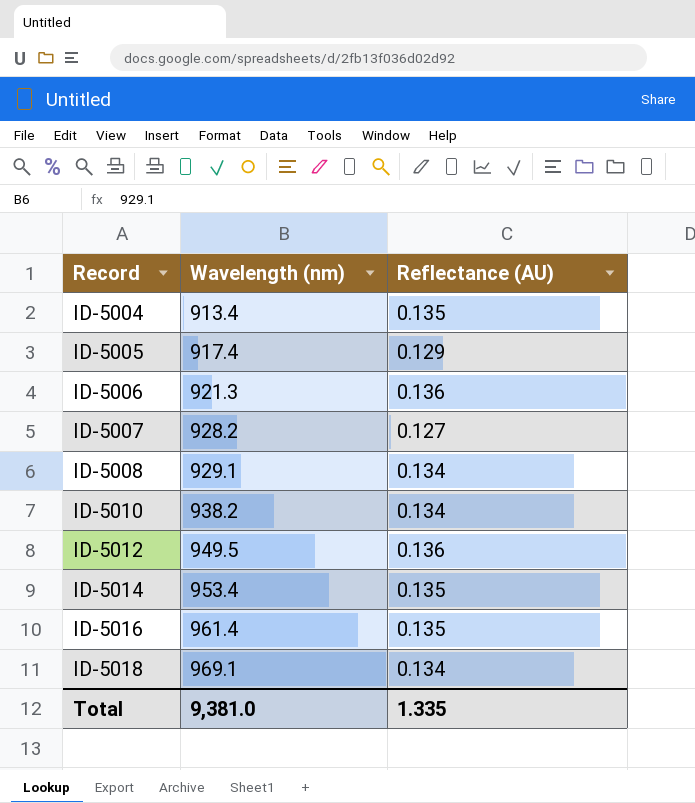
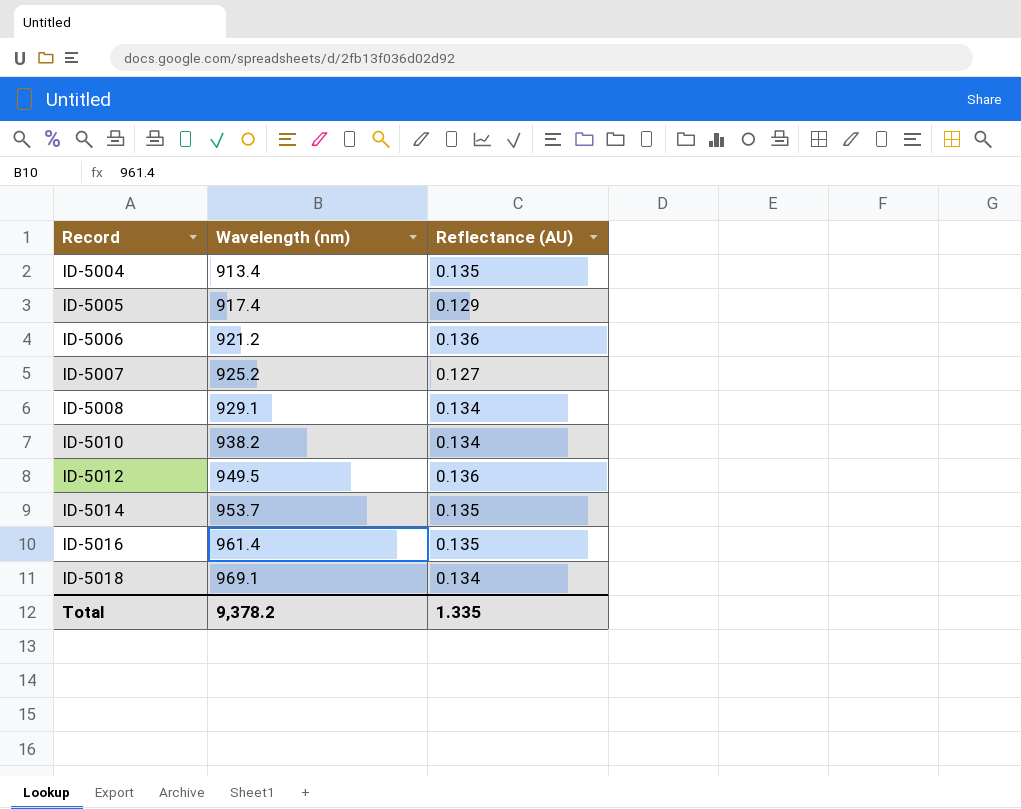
ID-5006 | Wavelength (nm): 921.3 -> 921.2
ID-5007 | Wavelength (nm): 928.2 -> 925.2
ID-5014 | Wavelength (nm): 953.4 -> 953.7
Total | Wavelength (nm): 9,381.0 -> 9,378.2

